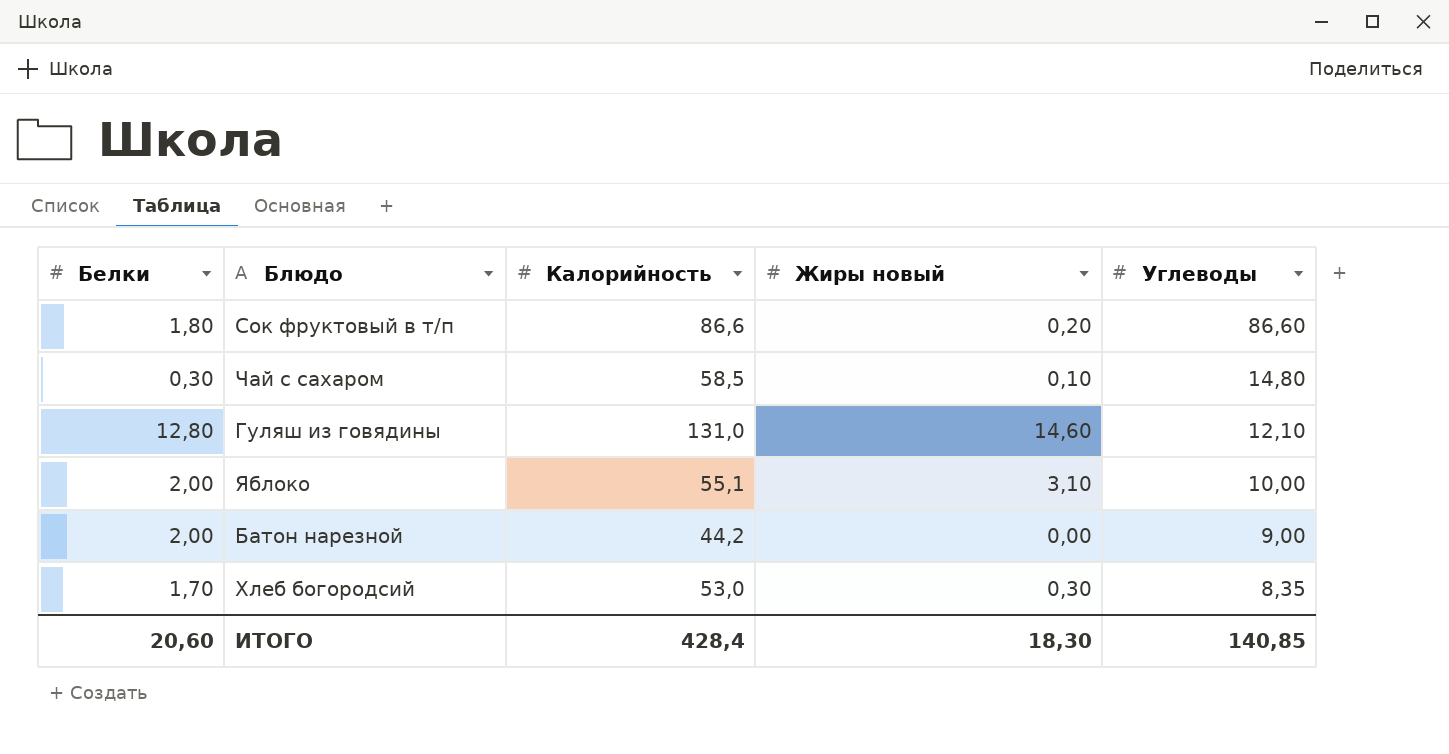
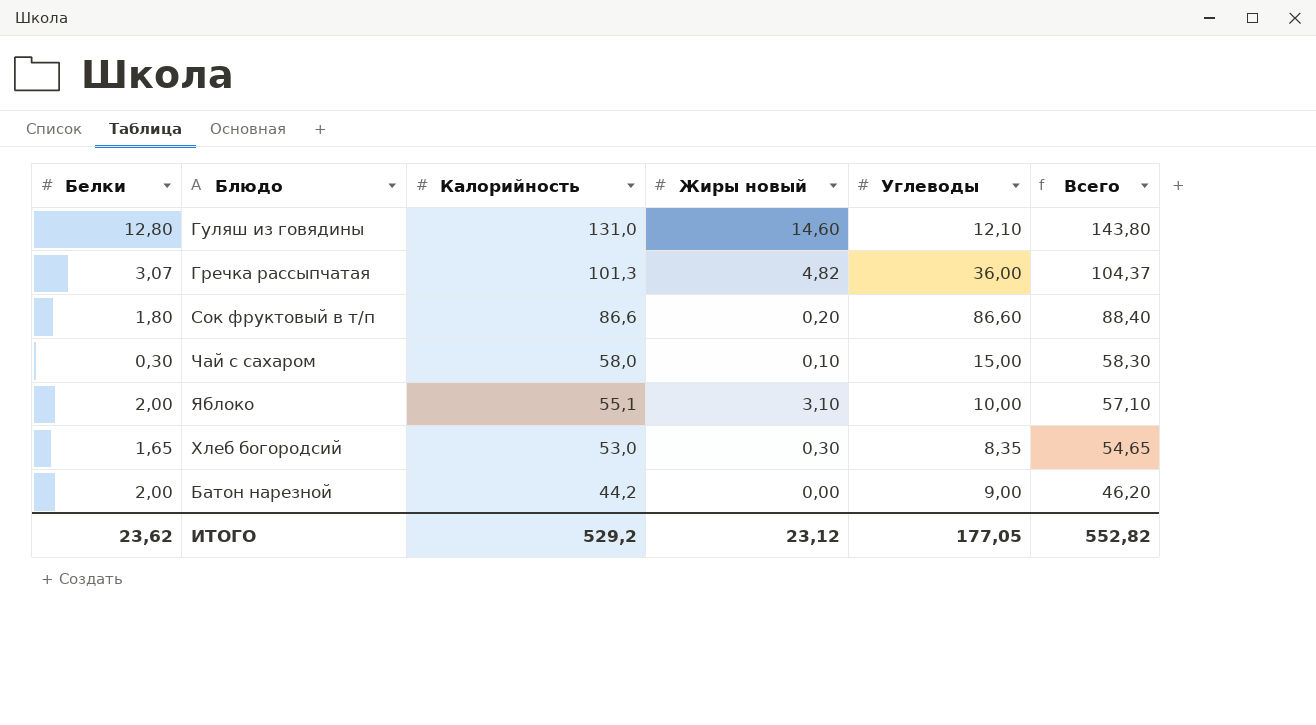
row order: Углеводы descending -> Калорийность descending
column Всего | formula: none -> [Белки] + [Калорийность]
row Гречка рассыпчатая: none -> 3,07 | 101,3 | 4,82 | 36,00 | 104,37
Чай с сахаром | Калорийность: 58,5 -> 58,0
Чай с сахаром | Углеводы: 14,80 -> 15,00
Хлеб богородсий | Белки: 1,70 -> 1,65
ИТОГО | Белки: 20,60 -> 23,62
ИТОГО | Калорийность: 428,4 -> 529,2
ИТОГО | Жиры новый: 18,30 -> 23,12
ИТОГО | Углеводы: 140,85 -> 177,05

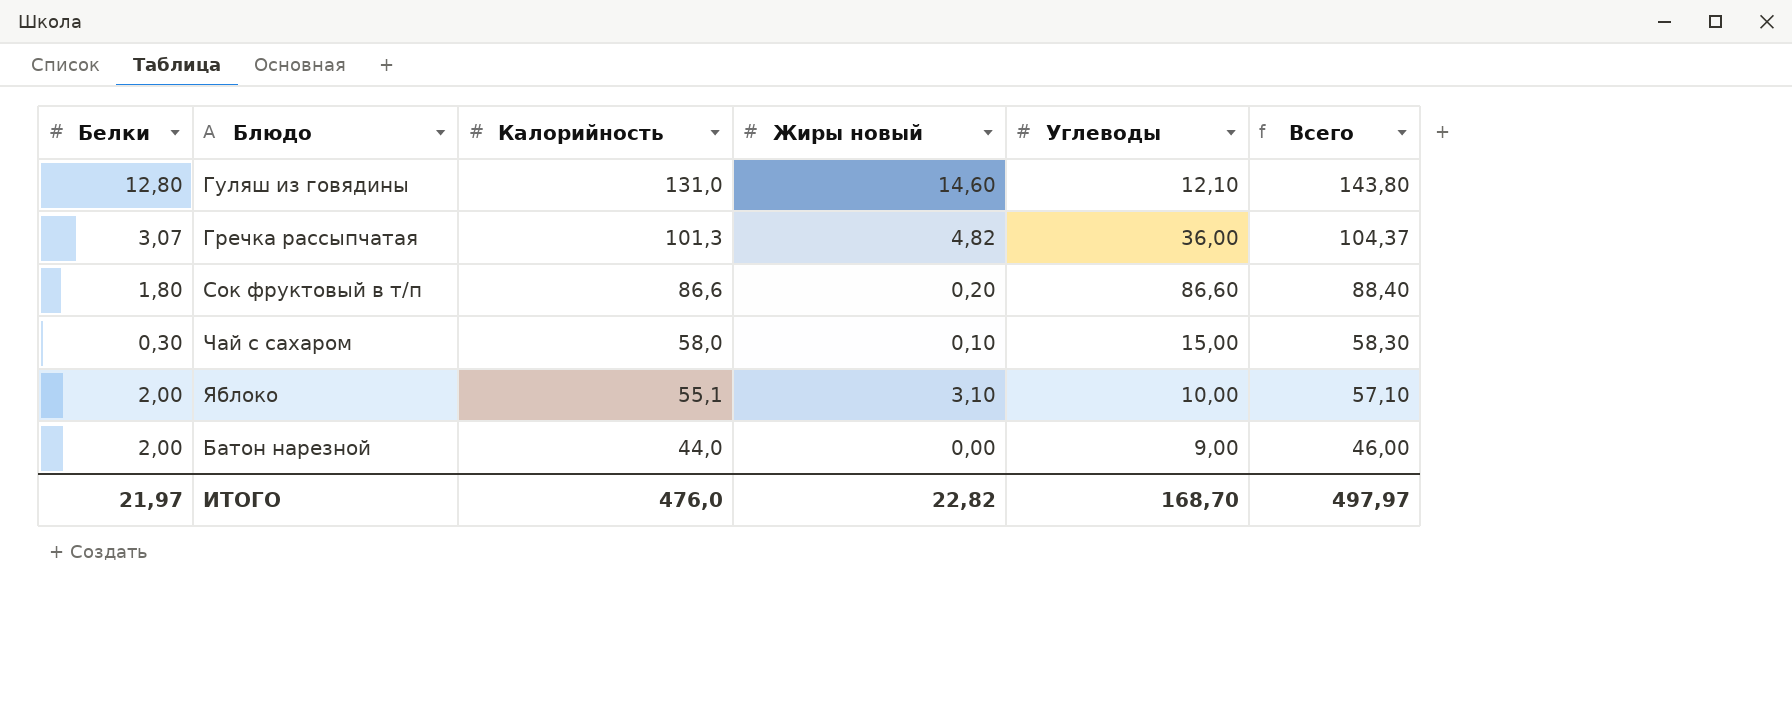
row Хлеб богородсий: 1,65 | 53,0 | 0,30 | 8,35 | 54,65 -> none
Батон нарезной | Калорийность: 44,2 -> 44,0
Батон нарезной | Всего: 46,20 -> 46,00
ИТОГО | Белки: 23,62 -> 21,97
ИТОГО | Калорийность: 529,2 -> 476,0
ИТОГО | Жиры новый: 23,12 -> 22,82
ИТОГО | Углеводы: 177,05 -> 168,70
ИТОГО | Всего: 552,82 -> 497,97

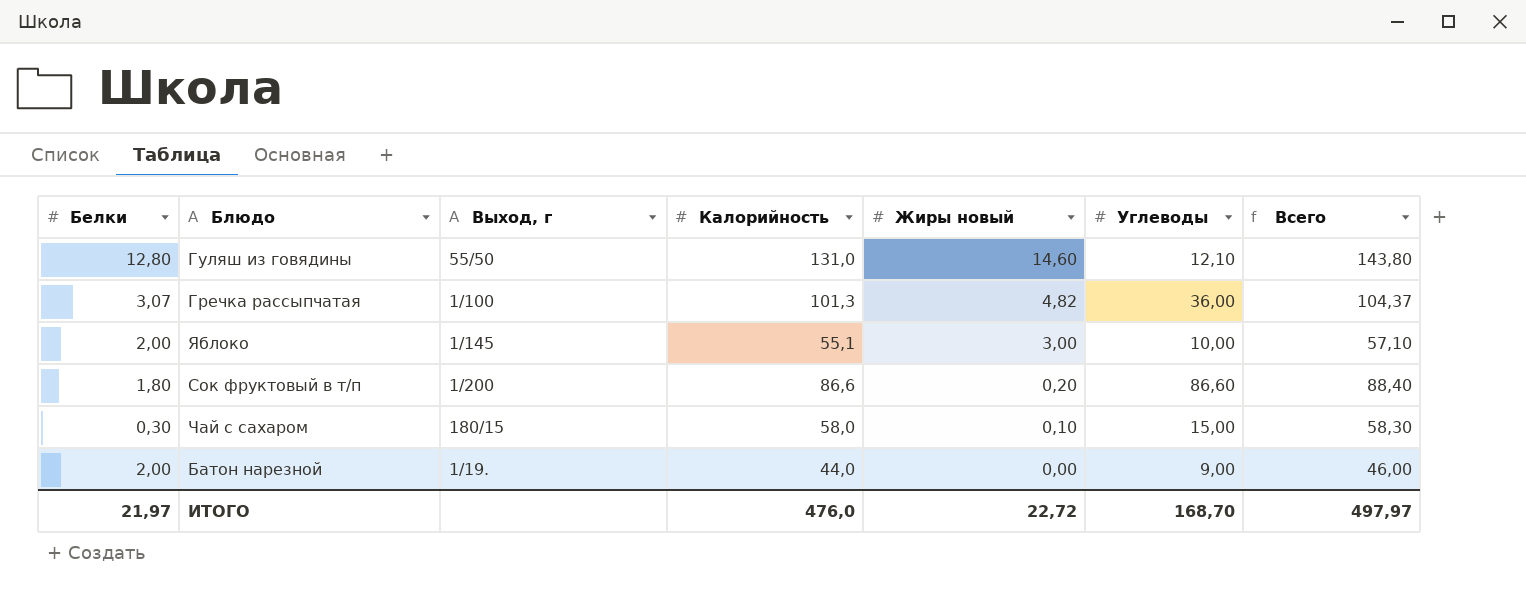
row order: Калорийность descending -> Жиры новый descending
column Выход, г | position: none -> 3
Яблоко | Жиры новый: 3,10 -> 3,00
ИТОГО | Жиры новый: 22,82 -> 22,72

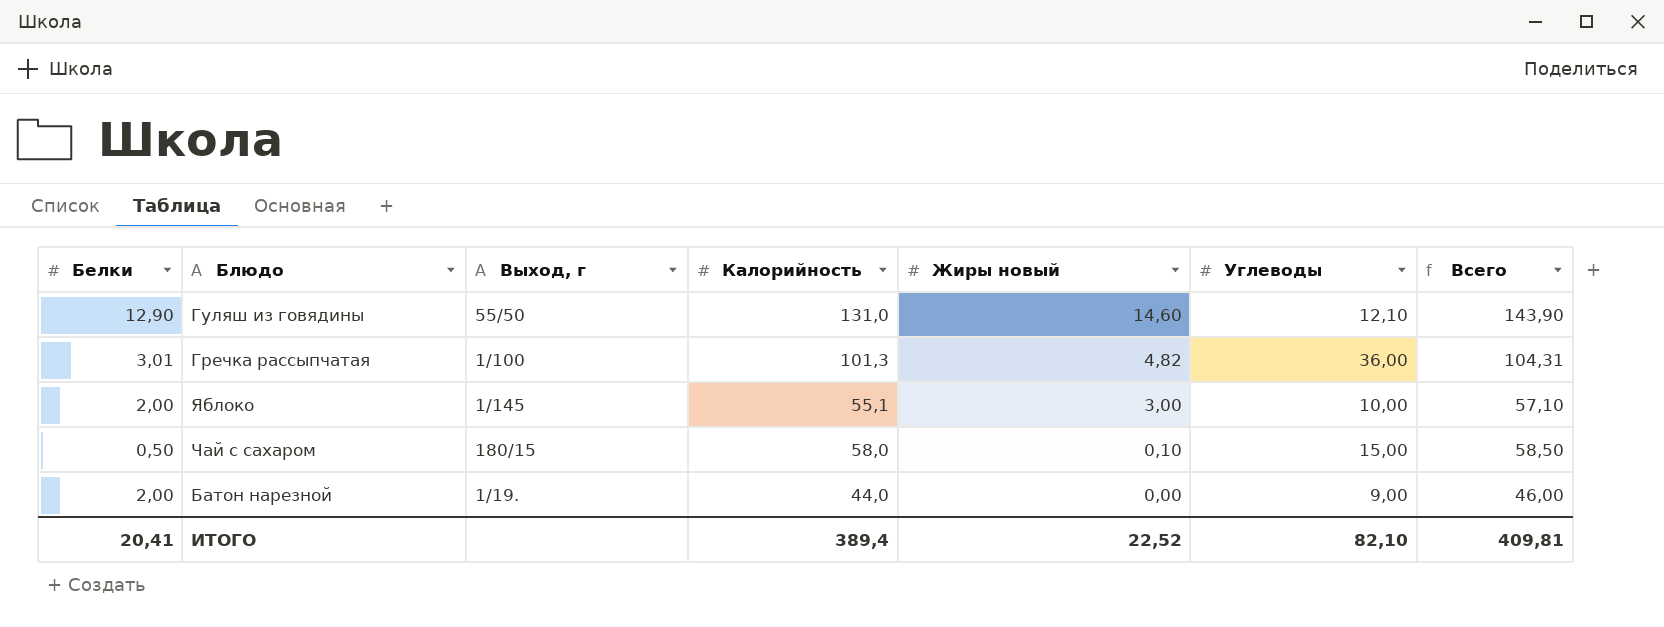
row Сок фруктовый в т/п: 1,80 | 1/200 | 86,6 | 0,20 | 86,60 | 88,40 -> none
Гуляш из говядины | Белки: 12,80 -> 12,90
Гуляш из говядины | Всего: 143,80 -> 143,90
Гречка рассыпчатая | Белки: 3,07 -> 3,01
Гречка рассыпчатая | Всего: 104,37 -> 104,31
Чай с сахаром | Белки: 0,30 -> 0,50
Чай с сахаром | Всего: 58,30 -> 58,50
ИТОГО | Белки: 21,97 -> 20,41
ИТОГО | Калорийность: 476,0 -> 389,4
ИТОГО | Жиры новый: 22,72 -> 22,52
ИТОГО | Углеводы: 168,70 -> 82,10
ИТОГО | Всего: 497,97 -> 409,81

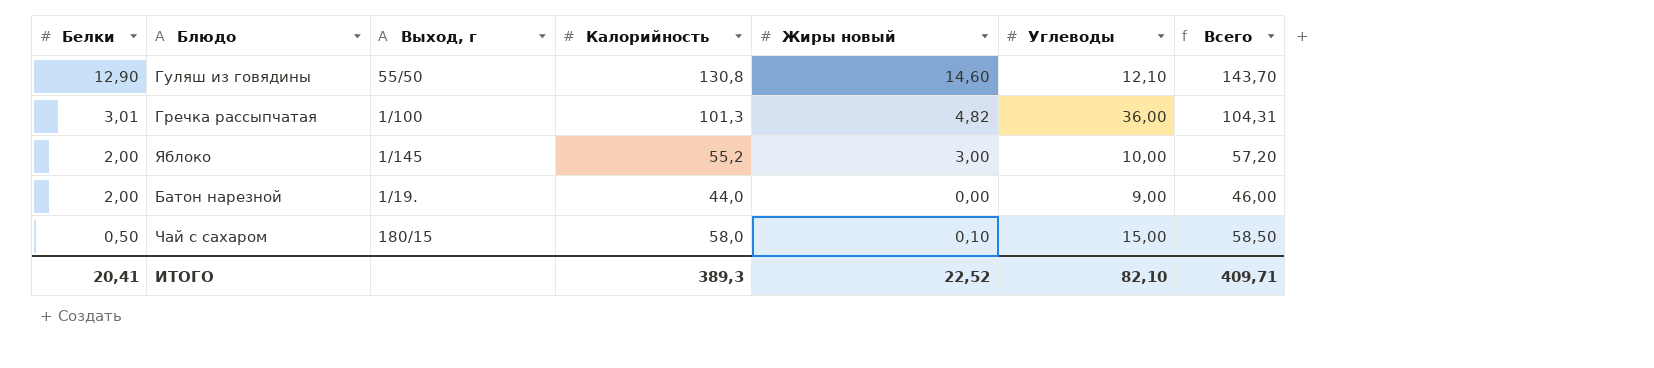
row order: Жиры новый descending -> Белки descending
Гуляш из говядины | Калорийность: 131,0 -> 130,8
Гуляш из говядины | Всего: 143,90 -> 143,70
Яблоко | Калорийность: 55,1 -> 55,2
Яблоко | Всего: 57,10 -> 57,20
ИТОГО | Калорийность: 389,4 -> 389,3
ИТОГО | Всего: 409,81 -> 409,71

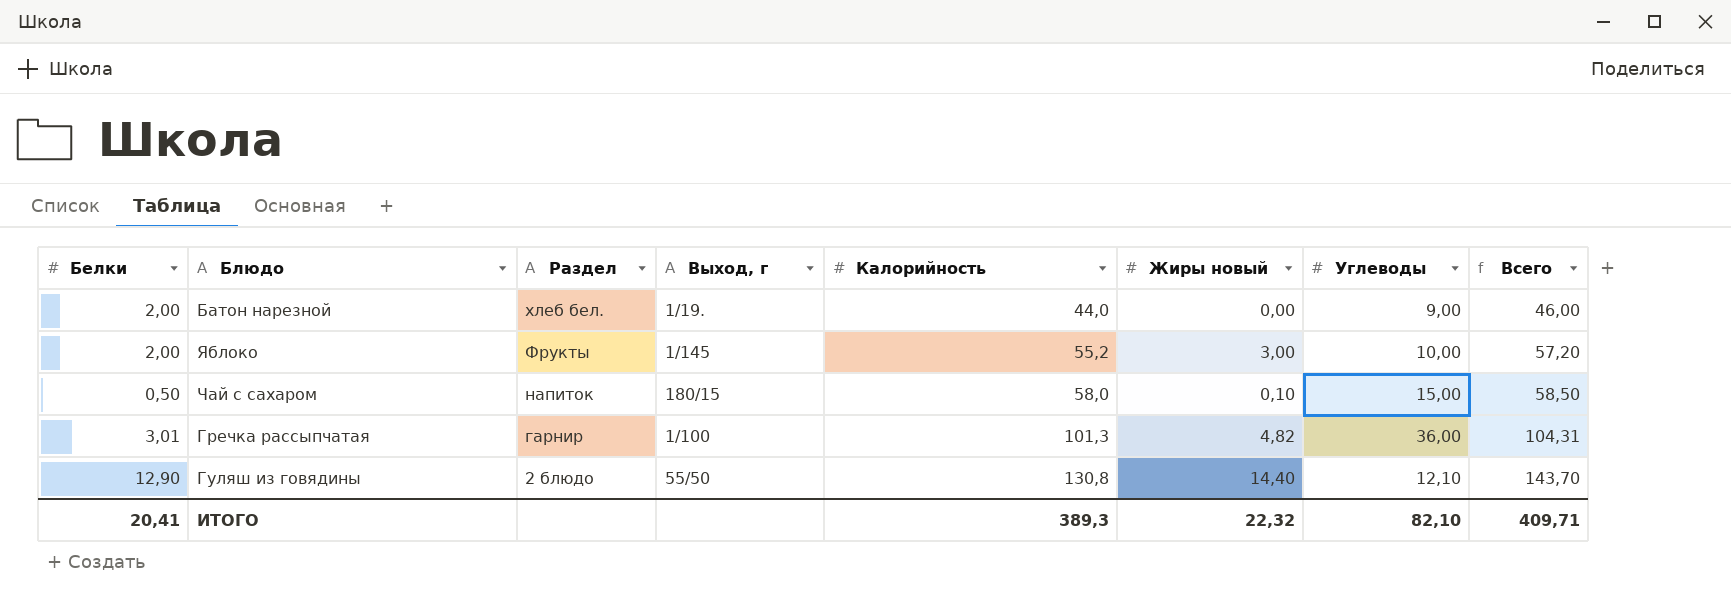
row order: Белки descending -> Раздел descending
column Раздел | position: none -> 3
Гуляш из говядины | Жиры новый: 14,60 -> 14,40
ИТОГО | Жиры новый: 22,52 -> 22,32

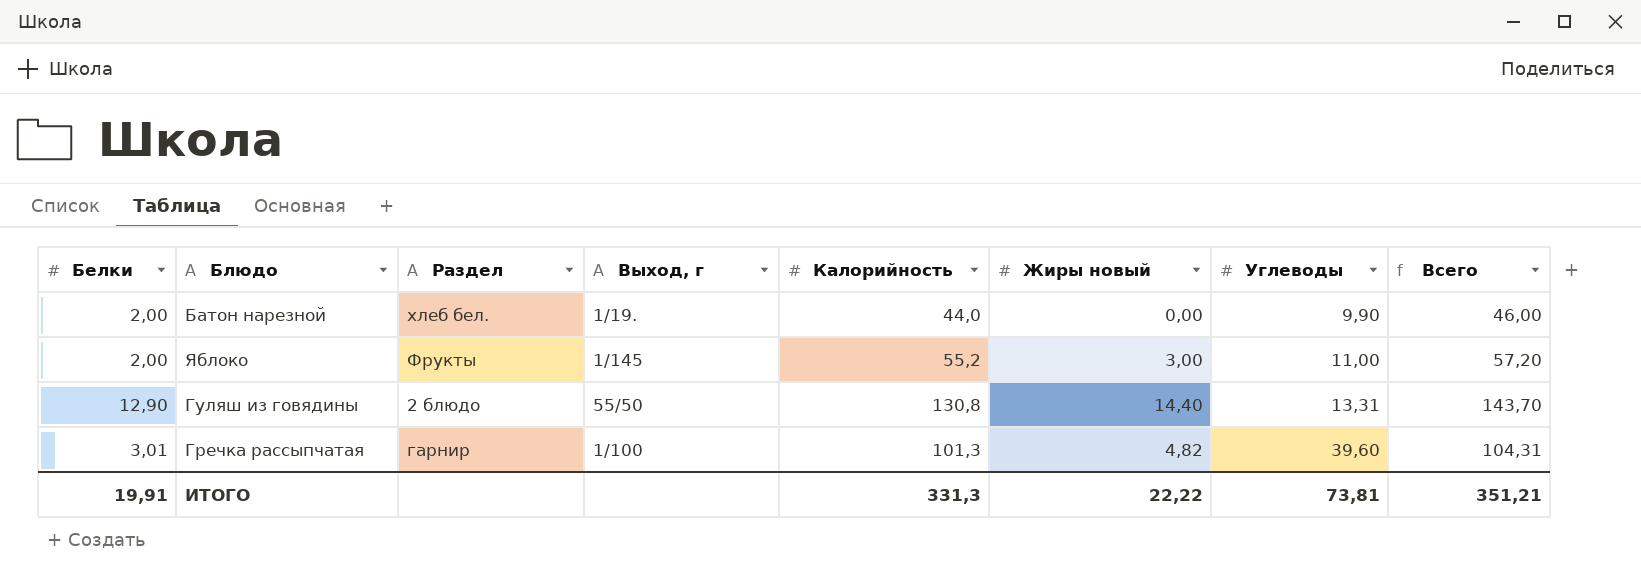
row order: Раздел descending -> Углеводы ascending
row Чай с сахаром: 0,50 | напиток | 180/15 | 58,0 | 0,10 | 15,00 | 58,50 -> none
Батон нарезной | Углеводы: 9,00 -> 9,90
Яблоко | Углеводы: 10,00 -> 11,00
Гуляш из говядины | Углеводы: 12,10 -> 13,31
Гречка рассыпчатая | Углеводы: 36,00 -> 39,60
ИТОГО | Белки: 20,41 -> 19,91
ИТОГО | Калорийность: 389,3 -> 331,3
ИТОГО | Жиры новый: 22,32 -> 22,22
ИТОГО | Углеводы: 82,10 -> 73,81
ИТОГО | Всего: 409,71 -> 351,21

